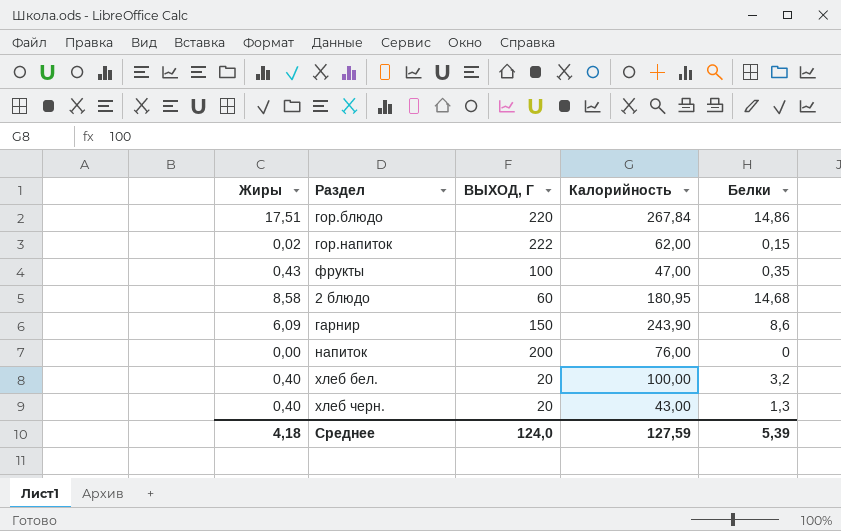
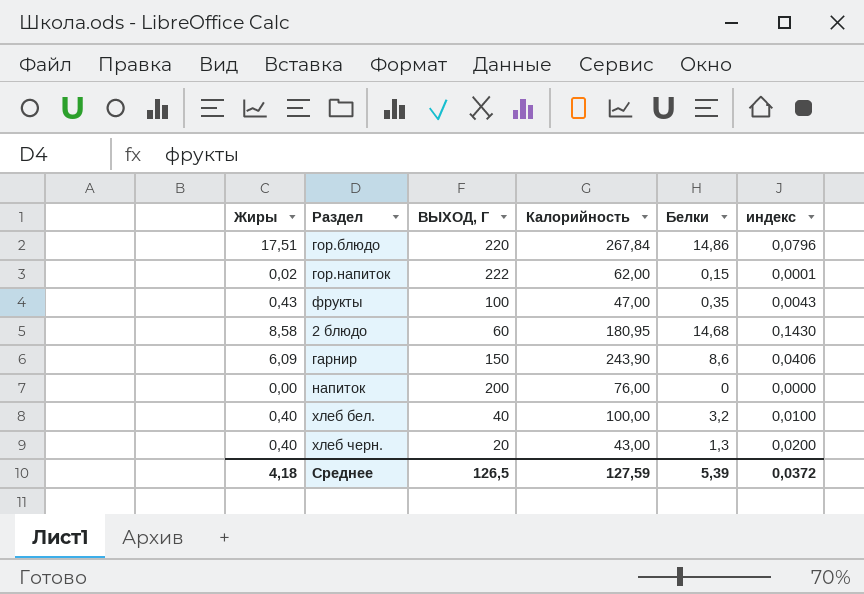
column индекс | formula: none -> [Жиры] / [ВЫХОД, Г]
хлеб бел. | ВЫХОД, Г: 20 -> 40
Среднее | ВЫХОД, Г: 124,0 -> 126,5

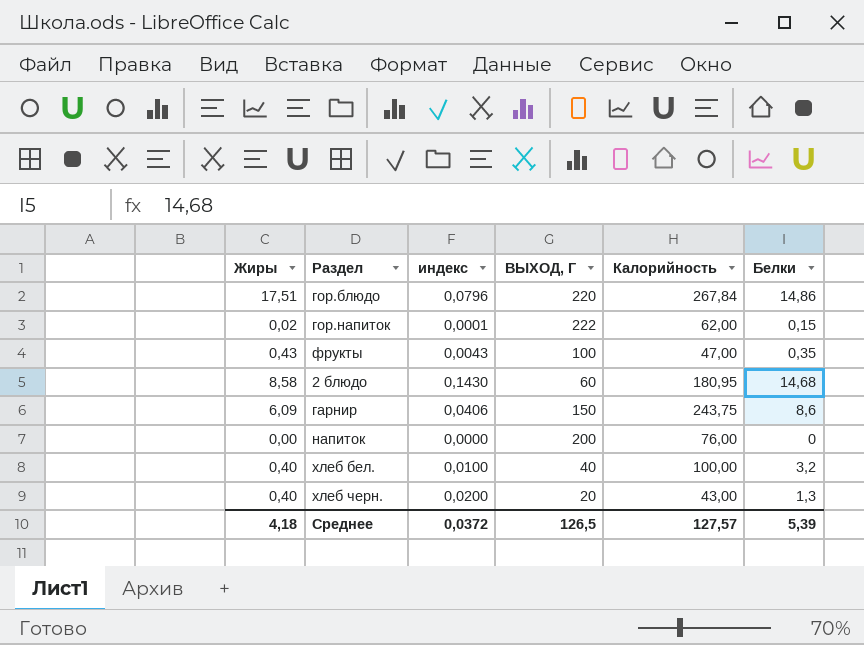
column индекс | position: 6 -> 3
гарнир | Калорийность: 243,90 -> 243,75
Среднее | Калорийность: 127,59 -> 127,57

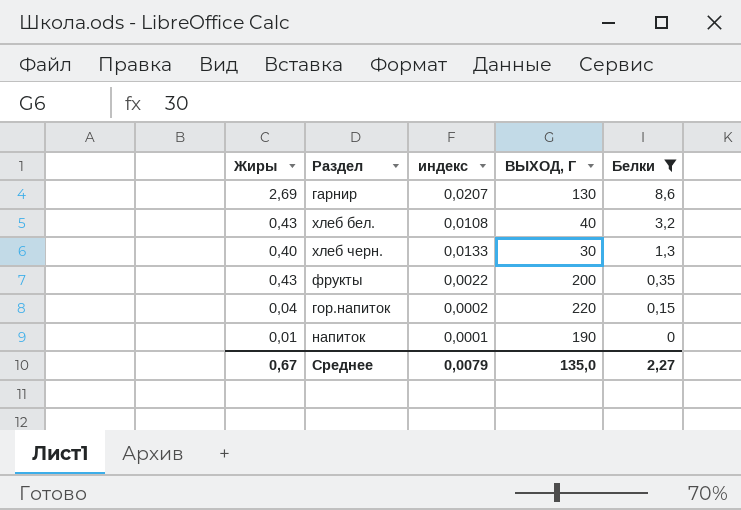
filter: none -> Белки <= 8,6
row order: none -> Белки descending
column Калорийность | position: 5 -> none
гарнир | Жиры: 6,09 -> 2,69
гарнир | индекс: 0,0406 -> 0,0207
гарнир | ВЫХОД, Г: 150 -> 130
хлеб бел. | Жиры: 0,40 -> 0,43
хлеб бел. | индекс: 0,0100 -> 0,0108
хлеб черн. | индекс: 0,0200 -> 0,0133
хлеб черн. | ВЫХОД, Г: 20 -> 30
фрукты | индекс: 0,0043 -> 0,0022
фрукты | ВЫХОД, Г: 100 -> 200
гор.напиток | Жиры: 0,02 -> 0,04
гор.напиток | индекс: 0,0001 -> 0,0002
гор.напиток | ВЫХОД, Г: 222 -> 220
напиток | Жиры: 0,00 -> 0,01
напиток | индекс: 0,0000 -> 0,0001
напиток | ВЫХОД, Г: 200 -> 190
Среднее | Жиры: 4,18 -> 0,67
Среднее | индекс: 0,0372 -> 0,0079
Среднее | ВЫХОД, Г: 126,5 -> 135,0
Среднее | Белки: 5,39 -> 2,27

